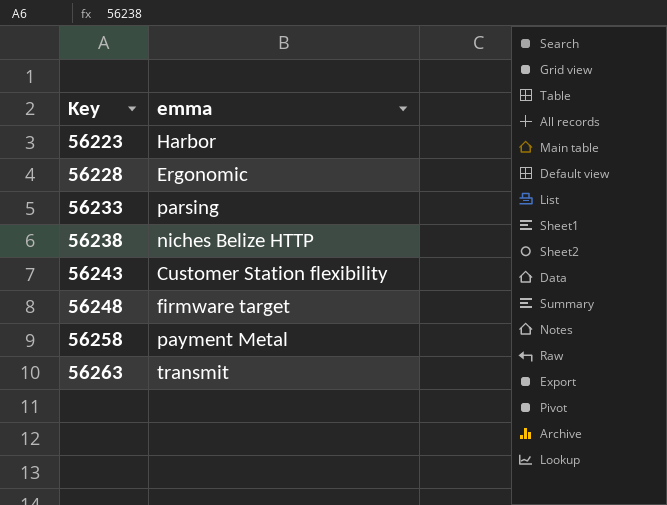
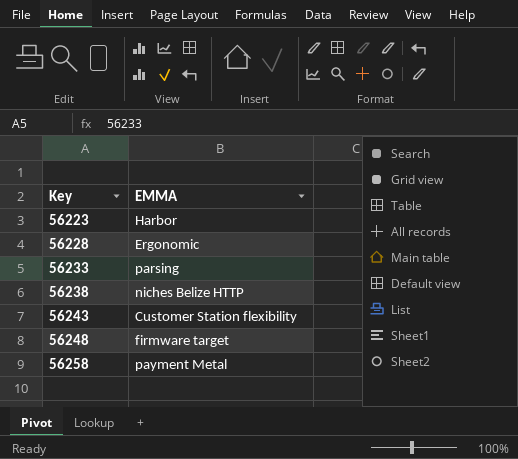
column name: emma -> EMMA
row 56263: transmit -> none

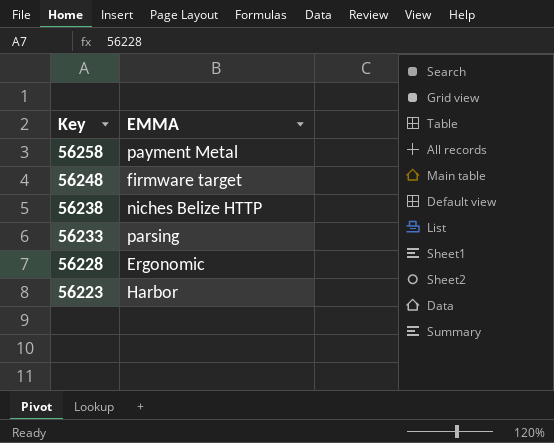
row order: Key ascending -> Key descending
row 56243: Customer Station flexibility -> none

